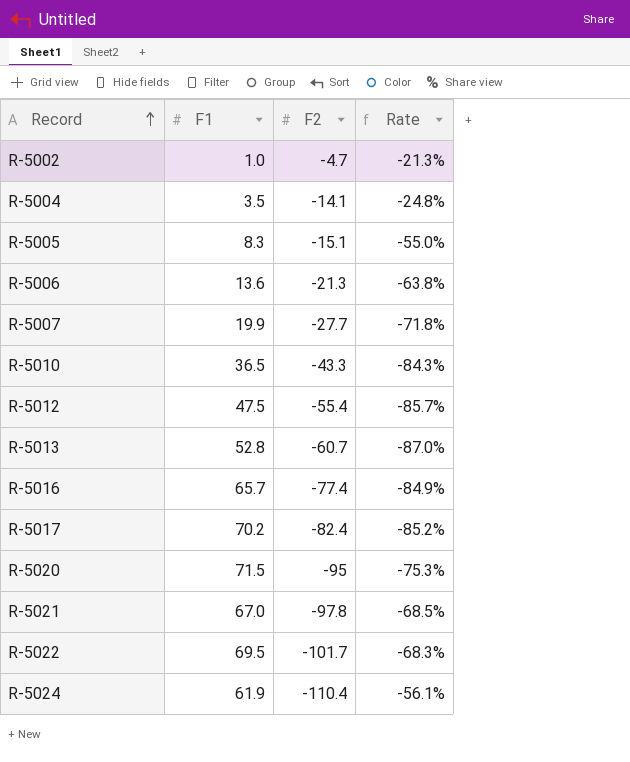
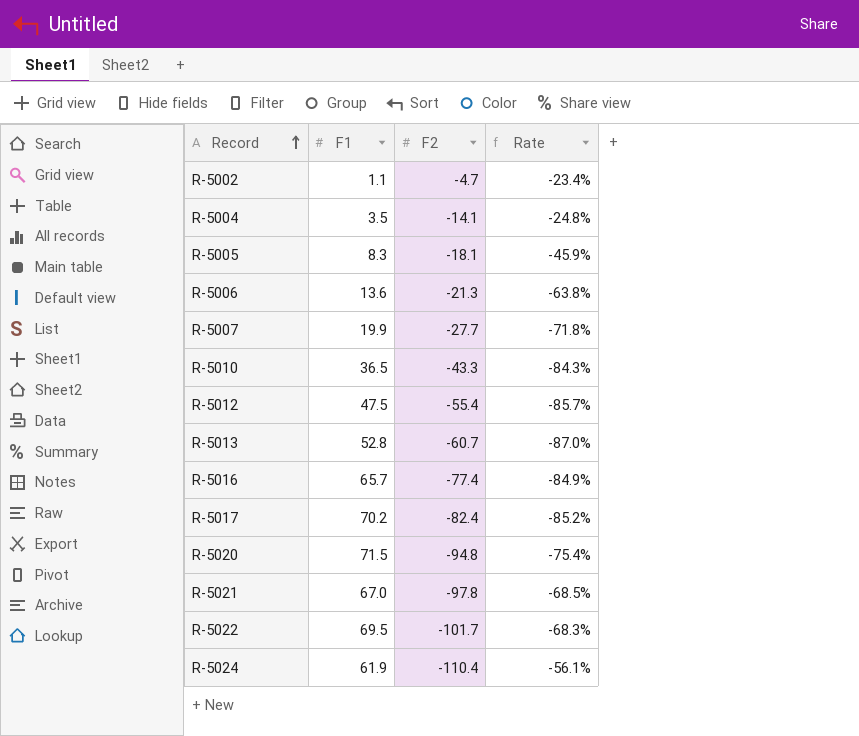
R-5002 | F1: 1.0 -> 1.1
R-5002 | Rate: -21.3% -> -23.4%
R-5005 | F2: -15.1 -> -18.1
R-5005 | Rate: -55.0% -> -45.9%
R-5020 | F2: -95 -> -94.8
R-5020 | Rate: -75.3% -> -75.4%

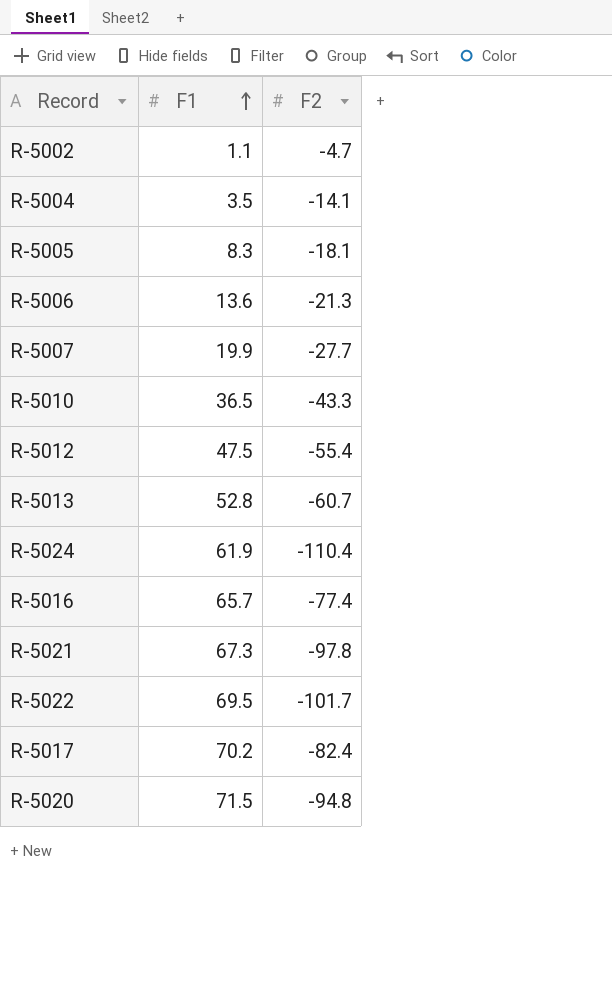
row order: Record ascending -> F1 ascending
column Rate | formula: [F1] / [F2] -> none
R-5021 | F1: 67.0 -> 67.3

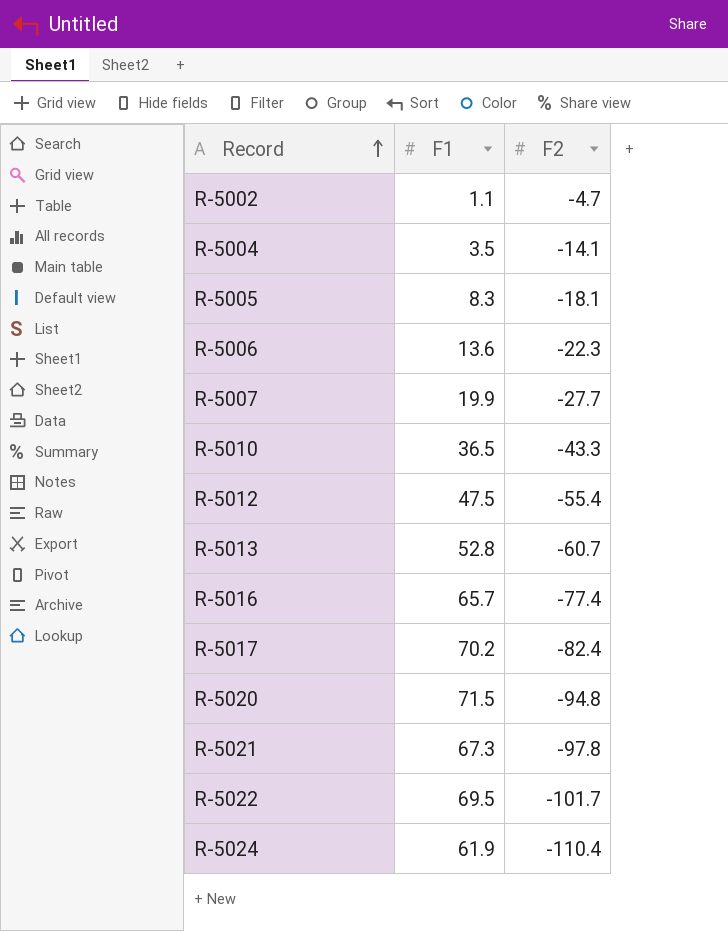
row order: F1 ascending -> Record ascending
R-5006 | F2: -21.3 -> -22.3

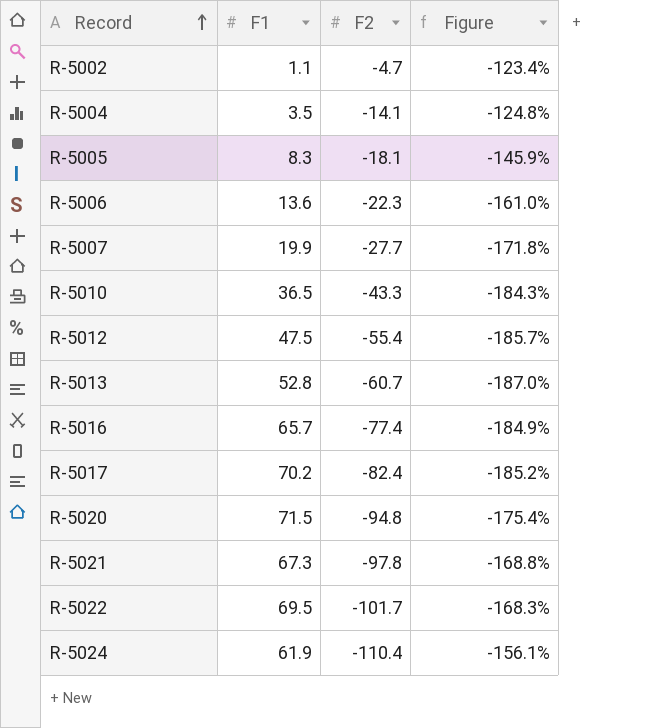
column Figure | formula: none -> ([F1] - [F2]) / [F2]

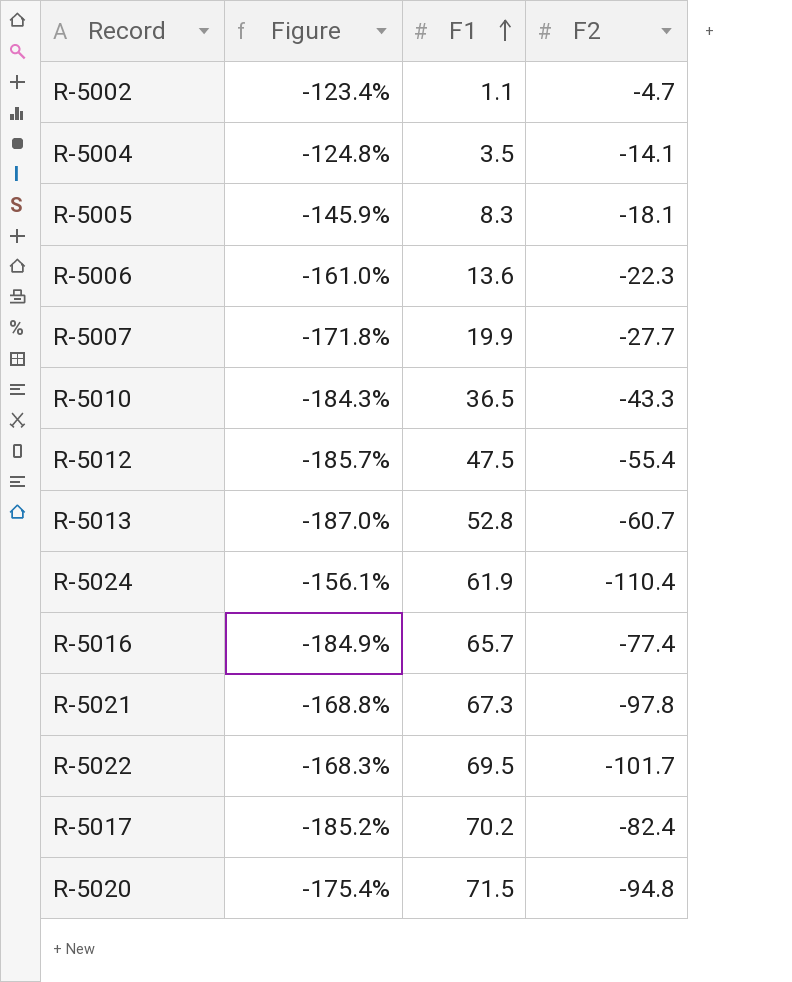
row order: Record ascending -> F1 ascending
column Figure | position: 4 -> 2

